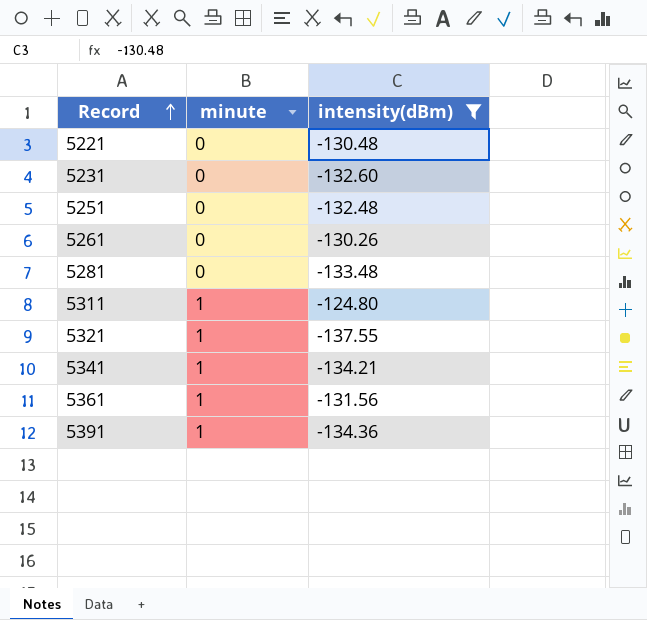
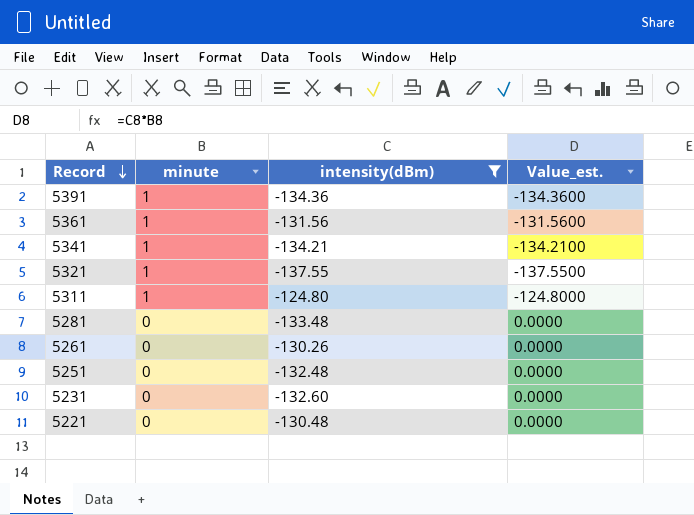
row order: Record ascending -> Record descending
column Value_est. | formula: none -> [minute] * [intensity(dBm)]

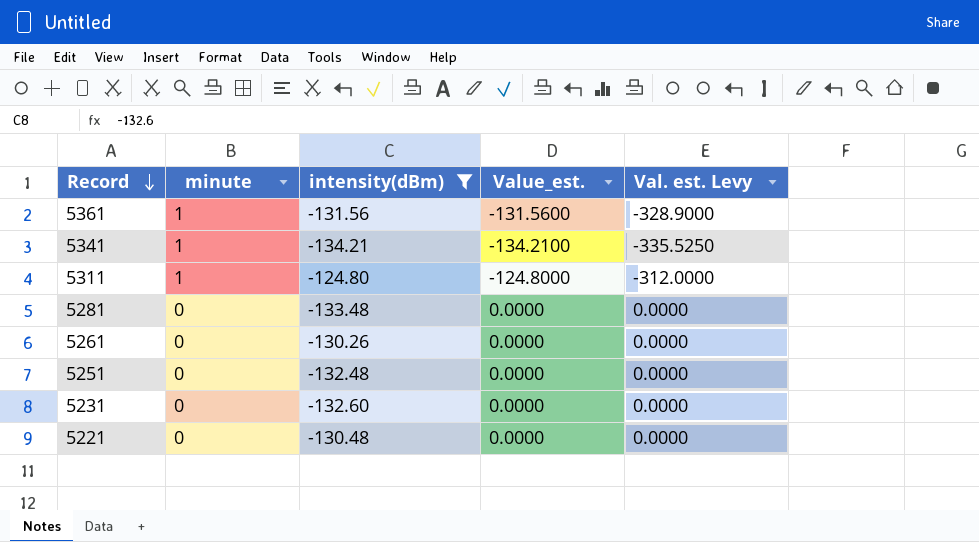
column Val. est. Levy | formula: none -> [Value_est.] * 2.5
row 5391: 1 | -134.36 | -134.3600 -> none
row 5321: 1 | -137.55 | -137.5500 -> none

